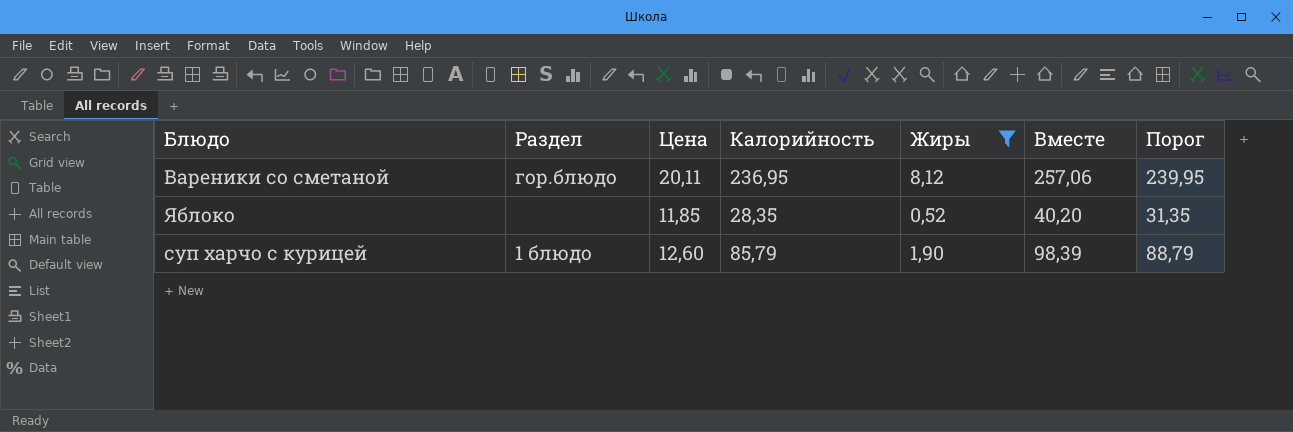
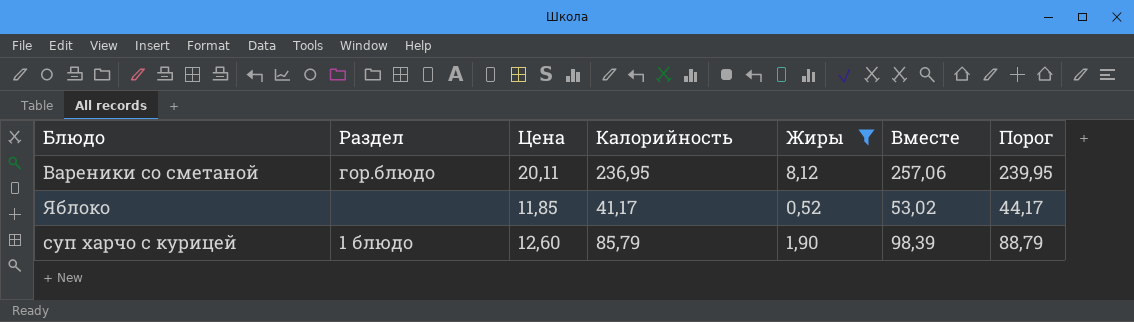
Яблоко | Калорийность: 28,35 -> 41,17
Яблоко | Вместе: 40,20 -> 53,02
Яблоко | Порог: 31,35 -> 44,17

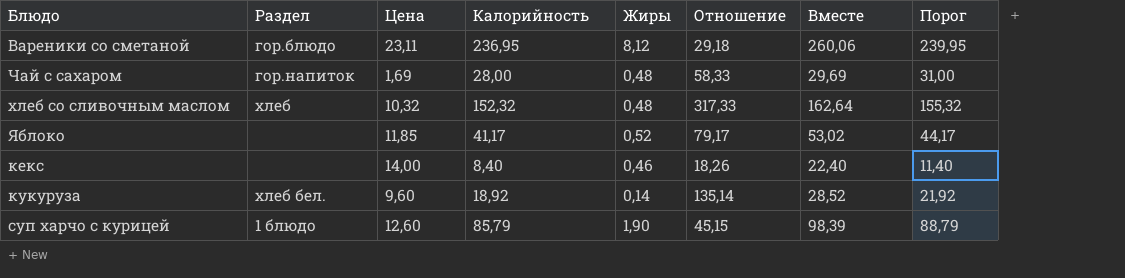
filter: Жиры >= 0,52 -> none
column Отношение | formula: none -> [Калорийность] / [Жиры]
Вареники со сметаной | Цена: 20,11 -> 23,11
Вареники со сметаной | Вместе: 257,06 -> 260,06

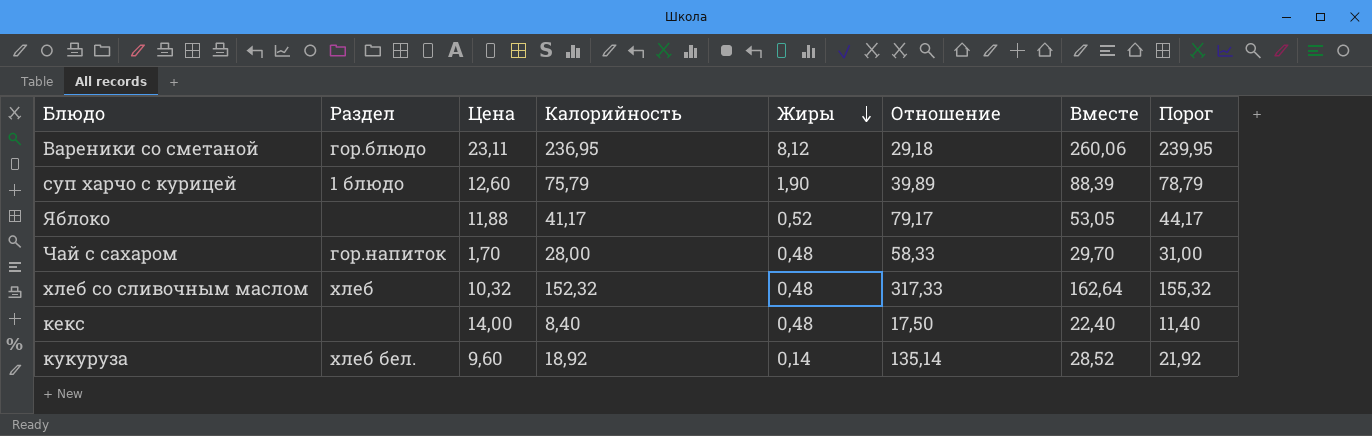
row order: none -> Жиры descending
суп харчо с курицей | Калорийность: 85,79 -> 75,79
суп харчо с курицей | Отношение: 45,15 -> 39,89
суп харчо с курицей | Вместе: 98,39 -> 88,39
суп харчо с курицей | Порог: 88,79 -> 78,79
Яблоко | Цена: 11,85 -> 11,88
Яблоко | Вместе: 53,02 -> 53,05
Чай с сахаром | Цена: 1,69 -> 1,70
Чай с сахаром | Вместе: 29,69 -> 29,70
кекс | Жиры: 0,46 -> 0,48
кекс | Отношение: 18,26 -> 17,50

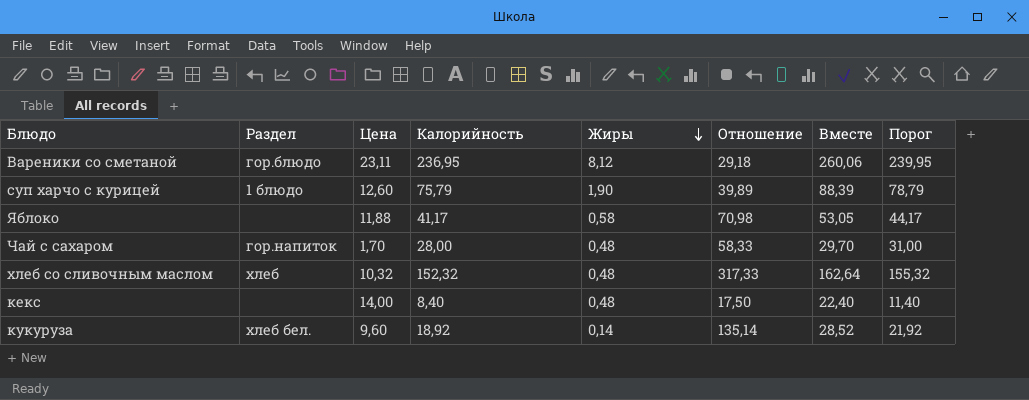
Яблоко | Жиры: 0,52 -> 0,58
Яблоко | Отношение: 79,17 -> 70,98

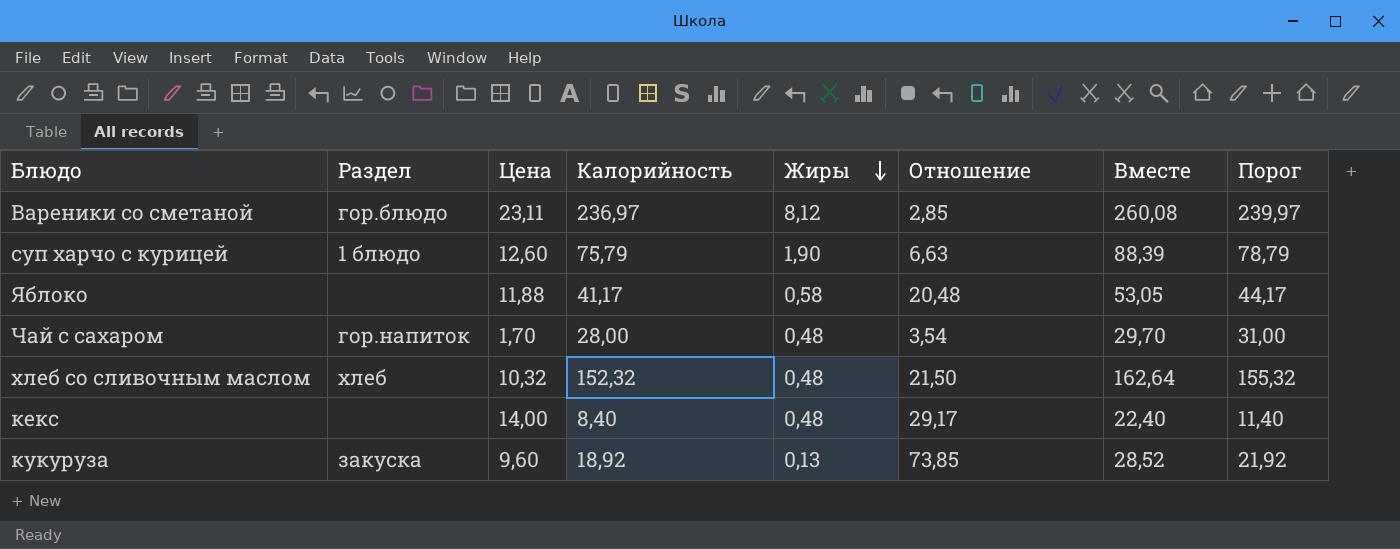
column Отношение | formula: [Калорийность] / [Жиры] -> [Цена] / [Жиры]
Вареники со сметаной | Калорийность: 236,95 -> 236,97
Вареники со сметаной | Вместе: 260,06 -> 260,08
Вареники со сметаной | Порог: 239,95 -> 239,97
кукуруза | Раздел: хлеб бел. -> закуска
кукуруза | Жиры: 0,14 -> 0,13

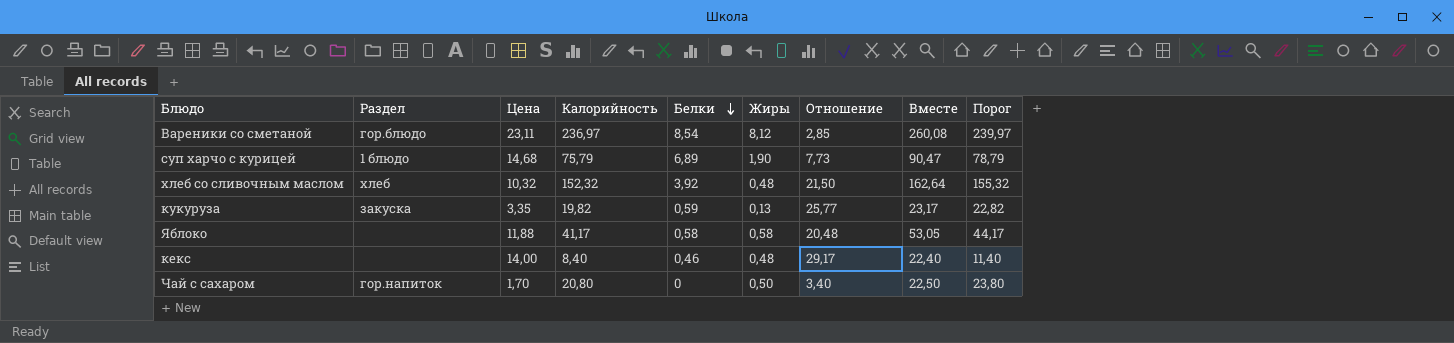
row order: Жиры descending -> Белки descending
column Белки | position: none -> 5
суп харчо с курицей | Цена: 12,60 -> 14,68
суп харчо с курицей | Отношение: 6,63 -> 7,73
суп харчо с курицей | Вместе: 88,39 -> 90,47
кукуруза | Цена: 9,60 -> 3,35
кукуруза | Калорийность: 18,92 -> 19,82
кукуруза | Отношение: 73,85 -> 25,77
кукуруза | Вместе: 28,52 -> 23,17
кукуруза | Порог: 21,92 -> 22,82
Чай с сахаром | Калорийность: 28,00 -> 20,80
Чай с сахаром | Жиры: 0,48 -> 0,50
Чай с сахаром | Отношение: 3,54 -> 3,40
Чай с сахаром | Вместе: 29,70 -> 22,50
Чай с сахаром | Порог: 31,00 -> 23,80

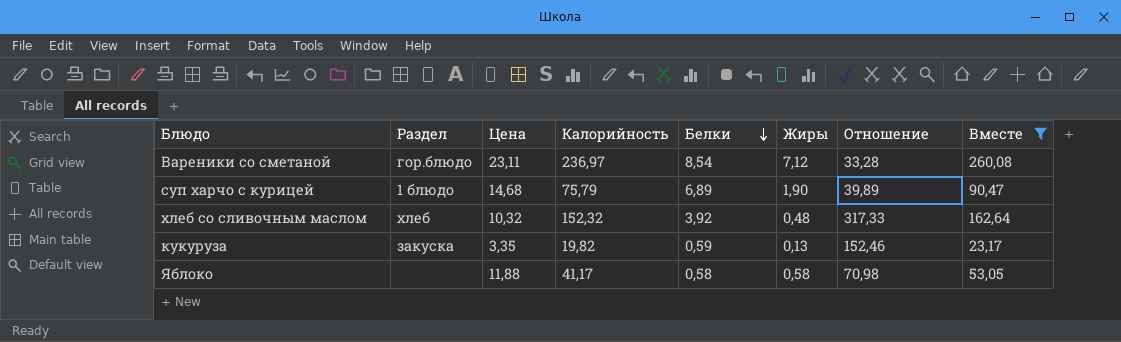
filter: none -> Вместе >= 23,17
column Порог | formula: [Калорийность] + 3 -> none
column Отношение | formula: [Цена] / [Жиры] -> [Калорийность] / [Жиры]
Вареники со сметаной | Жиры: 8,12 -> 7,12

